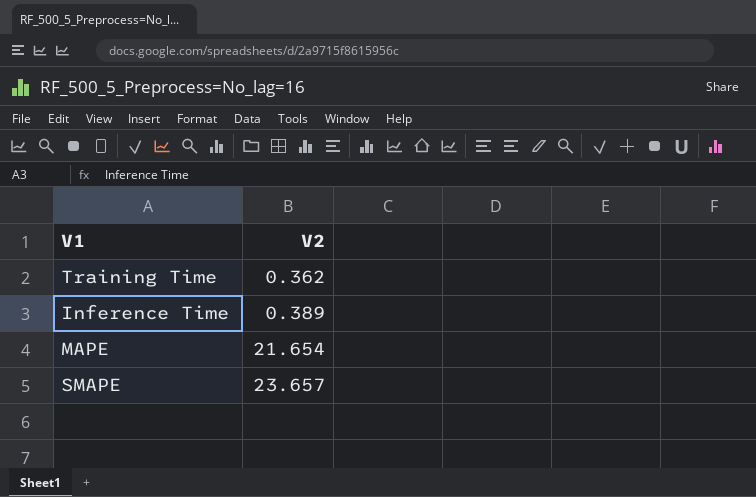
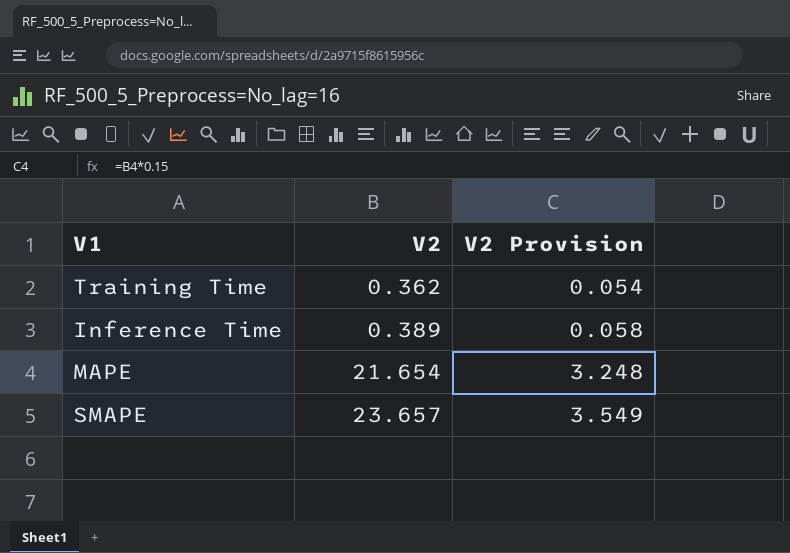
column V2 Provision | formula: none -> [V2] * 0.15

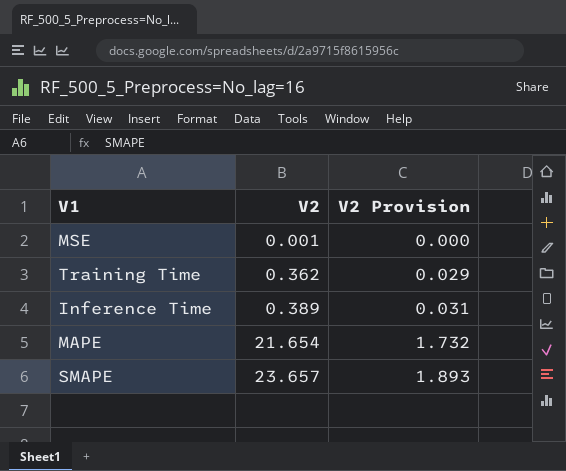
column V2 Provision | formula: [V2] * 0.15 -> [V2] * 0.08
row MSE: none -> 0.001 | 0.000

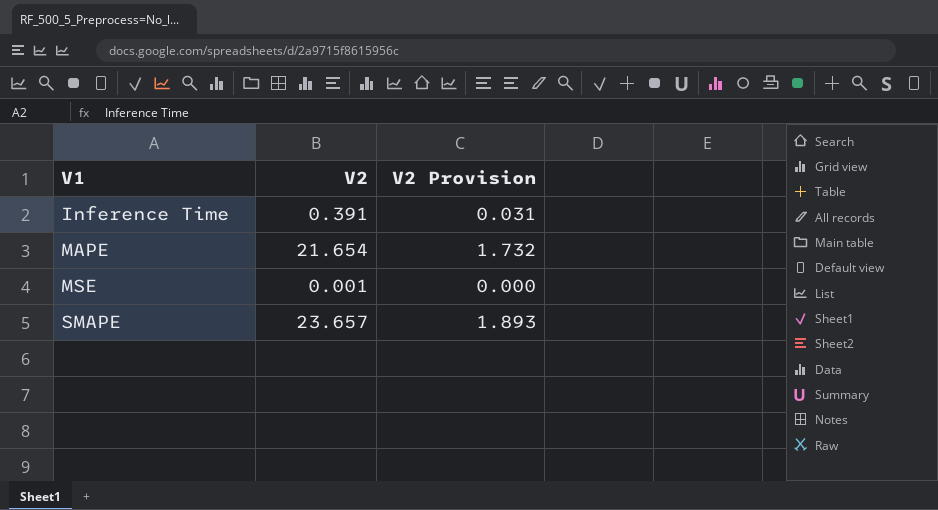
row order: V2 ascending -> V1 ascending
row Training Time: 0.362 | 0.029 -> none
Inference Time | V2: 0.389 -> 0.391

